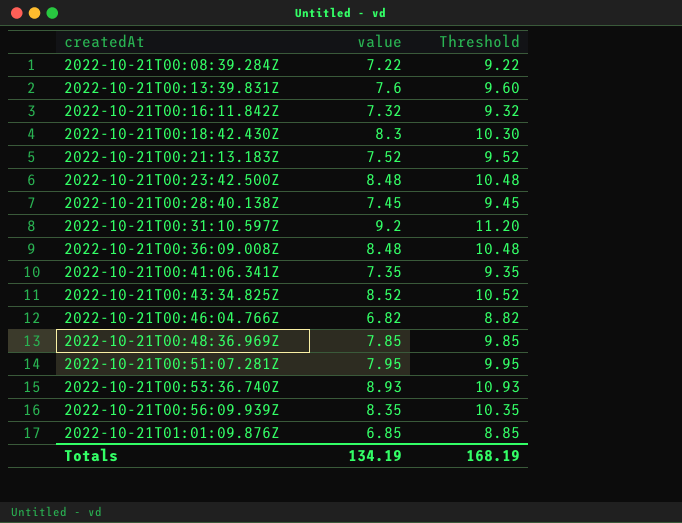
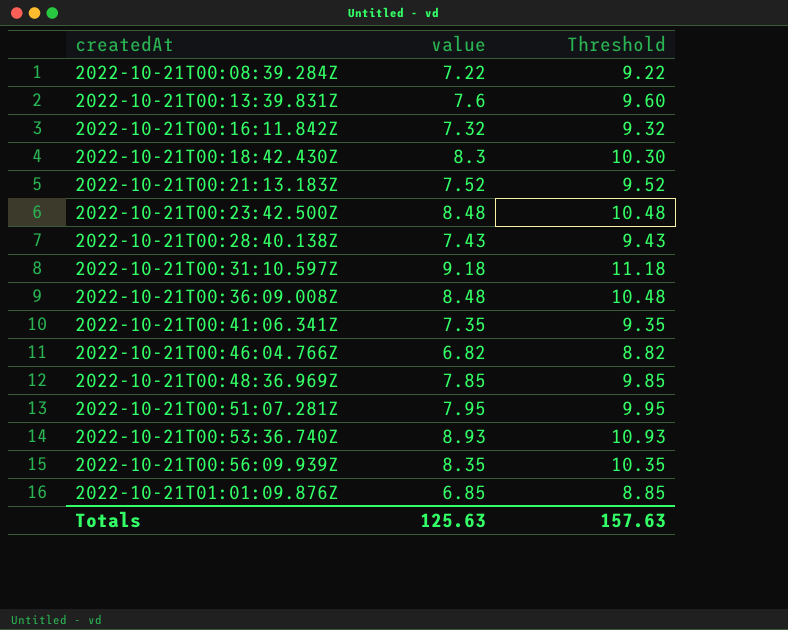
row 2022-10-21T00:43:34.825Z: 8.52 | 10.52 -> none
2022-10-21T00:28:40.138Z | value: 7.45 -> 7.43
2022-10-21T00:28:40.138Z | Threshold: 9.45 -> 9.43
2022-10-21T00:31:10.597Z | value: 9.2 -> 9.18
2022-10-21T00:31:10.597Z | Threshold: 11.20 -> 11.18
Totals | value: 134.19 -> 125.63
Totals | Threshold: 168.19 -> 157.63

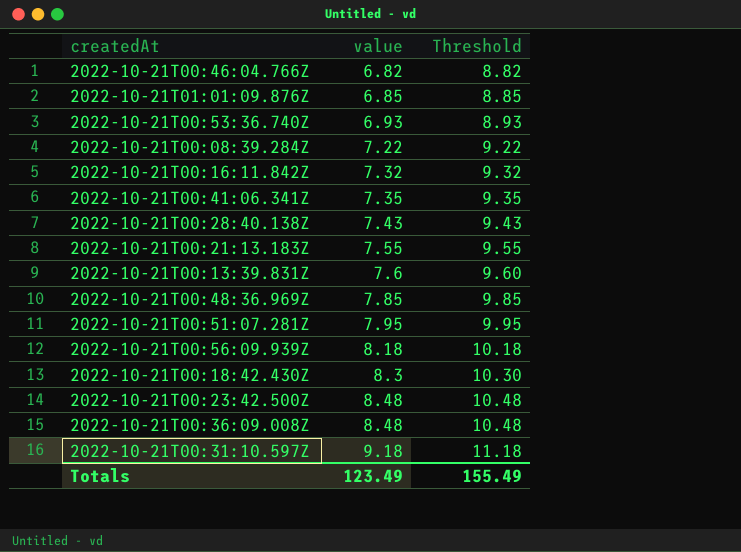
row order: createdAt ascending -> value ascending
2022-10-21T00:53:36.740Z | value: 8.93 -> 6.93
2022-10-21T00:53:36.740Z | Threshold: 10.93 -> 8.93
2022-10-21T00:21:13.183Z | value: 7.52 -> 7.55
2022-10-21T00:21:13.183Z | Threshold: 9.52 -> 9.55
2022-10-21T00:56:09.939Z | value: 8.35 -> 8.18
2022-10-21T00:56:09.939Z | Threshold: 10.35 -> 10.18
Totals | value: 125.63 -> 123.49
Totals | Threshold: 157.63 -> 155.49

